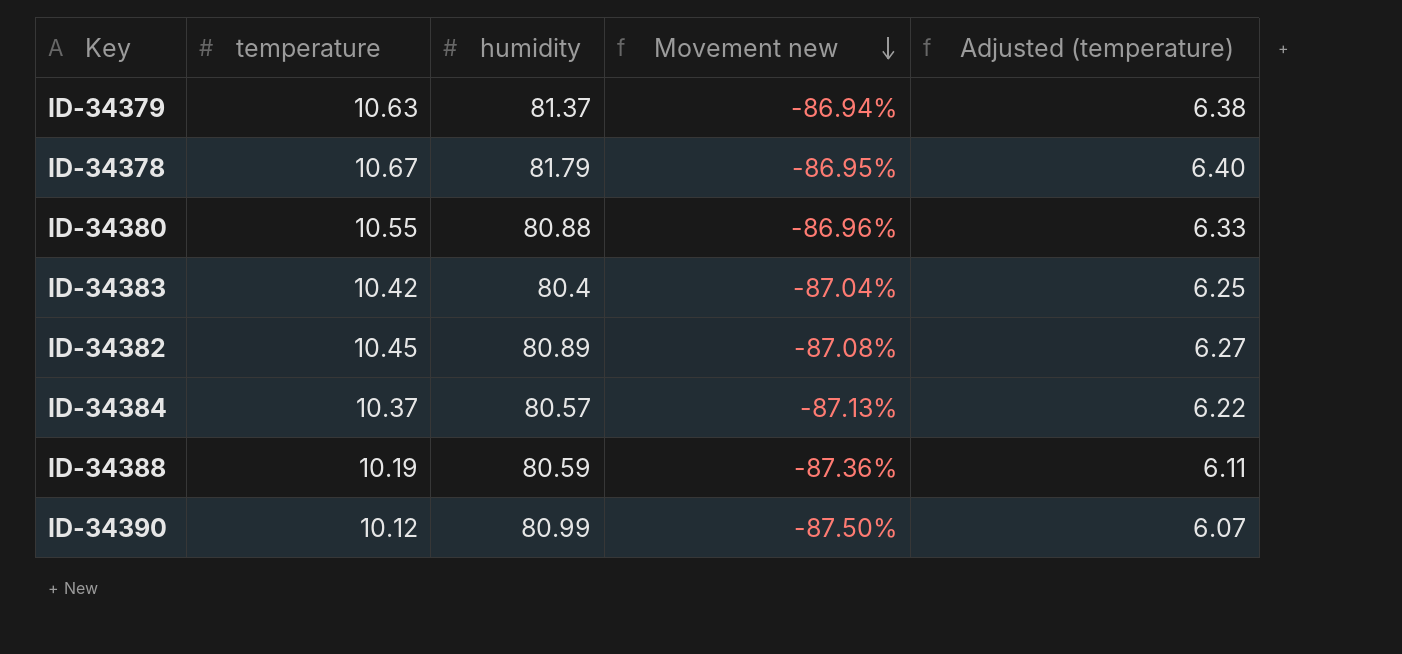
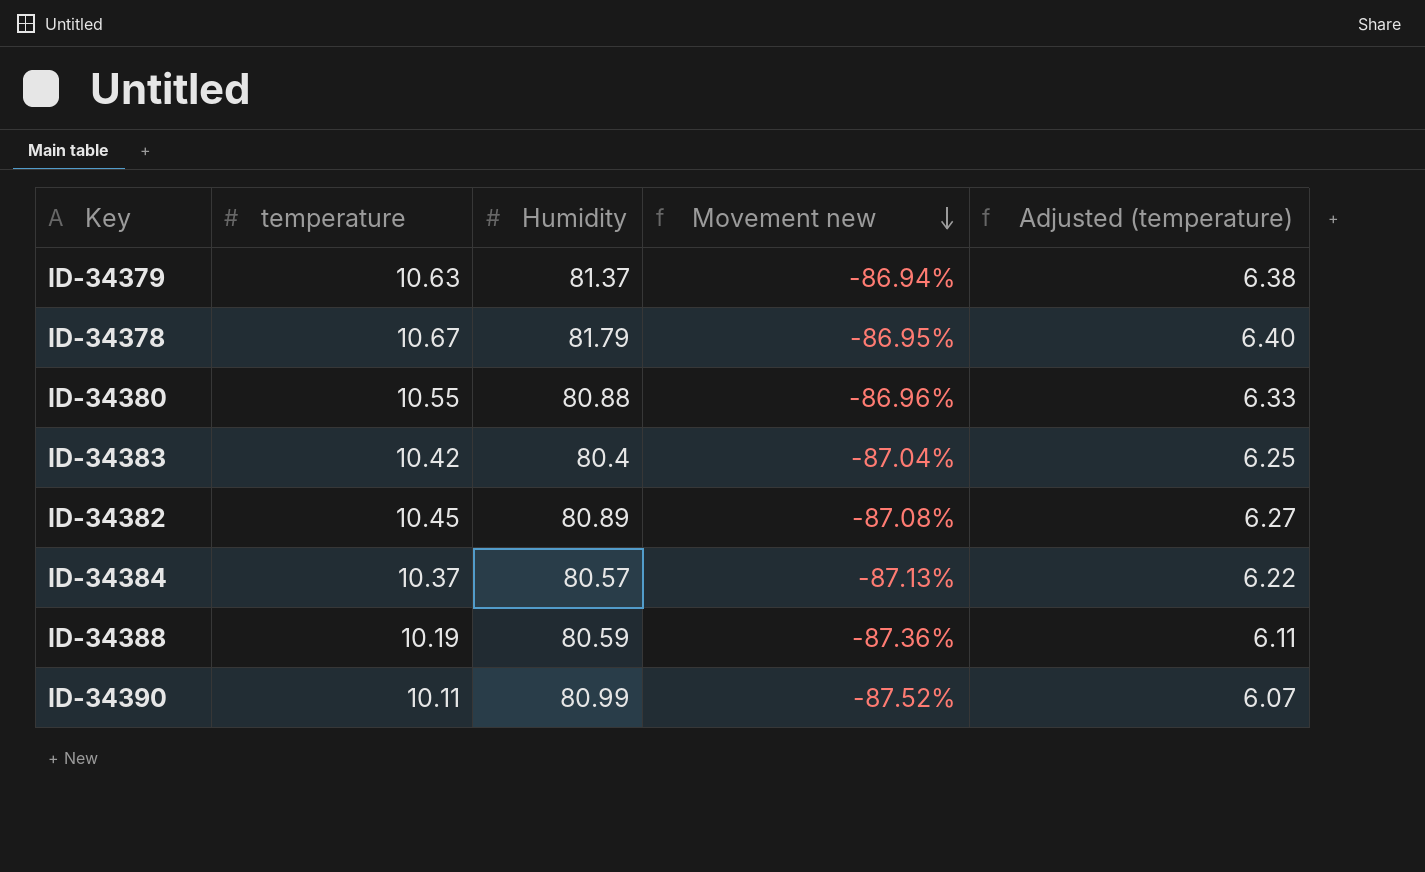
column name: humidity -> Humidity
ID-34390 | temperature: 10.12 -> 10.11
ID-34390 | Movement new: -87.50% -> -87.52%

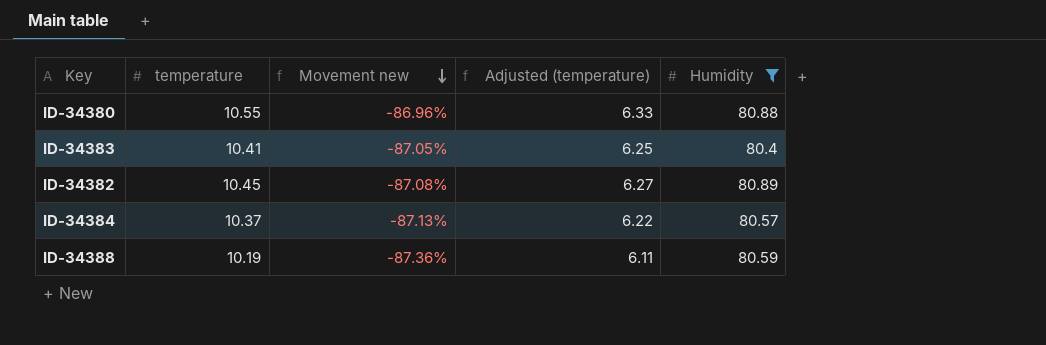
filter: none -> Humidity <= 80.89
column Humidity | position: 3 -> 5
ID-34383 | temperature: 10.42 -> 10.41
ID-34383 | Movement new: -87.04% -> -87.05%

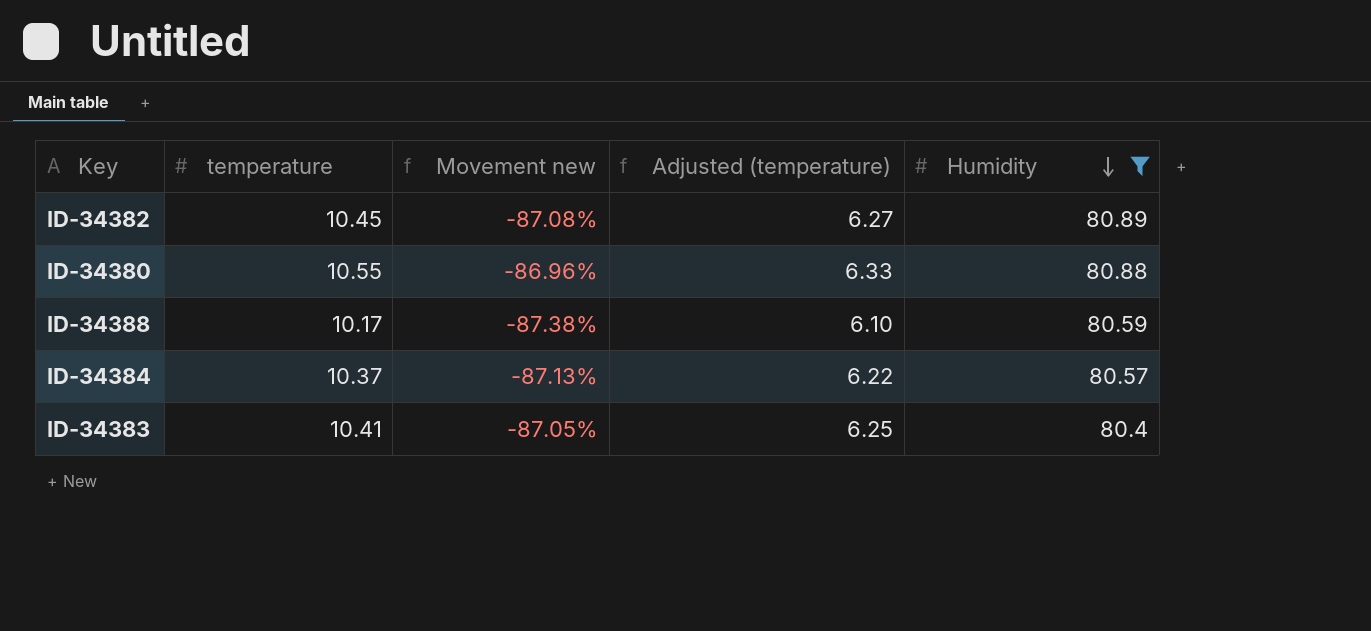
row order: Movement new descending -> Humidity descending
ID-34388 | temperature: 10.19 -> 10.17
ID-34388 | Movement new: -87.36% -> -87.38%
ID-34388 | Adjusted (temperature): 6.11 -> 6.10

